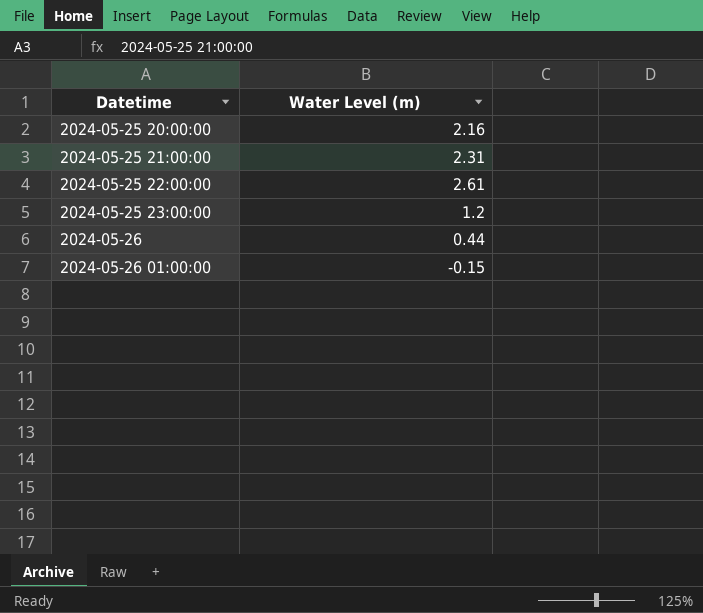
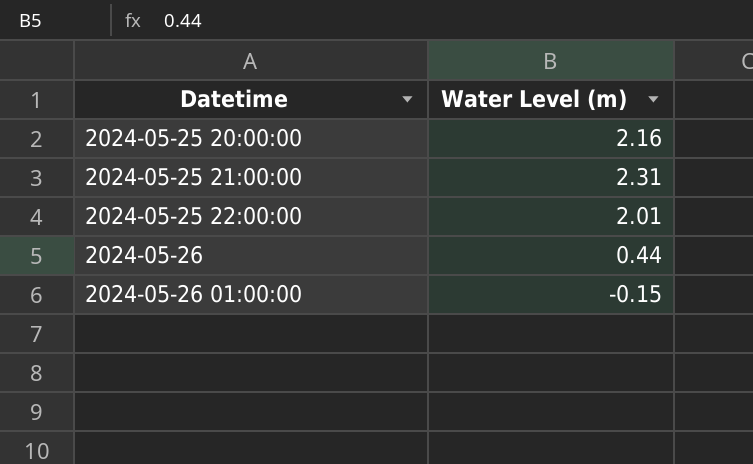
row 2024-05-25 23:00:00: 1.2 -> none
2024-05-25 22:00:00 | Water Level (m): 2.61 -> 2.01

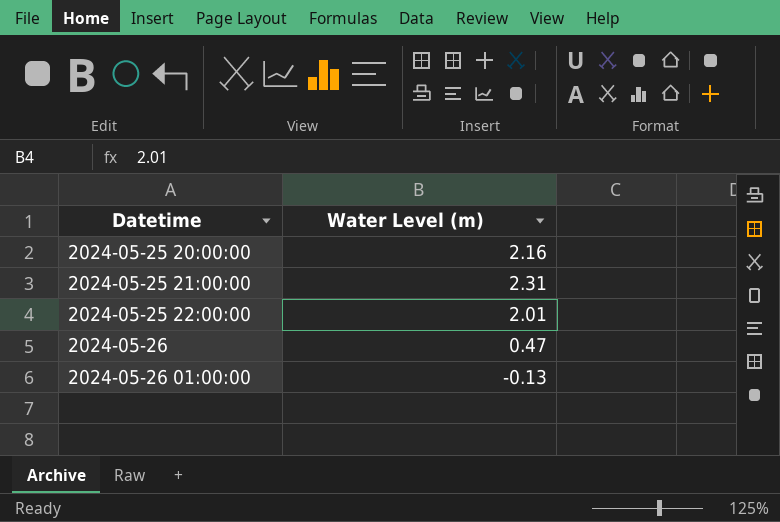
2024-05-26 | Water Level (m): 0.44 -> 0.47
2024-05-26 01:00:00 | Water Level (m): -0.15 -> -0.13

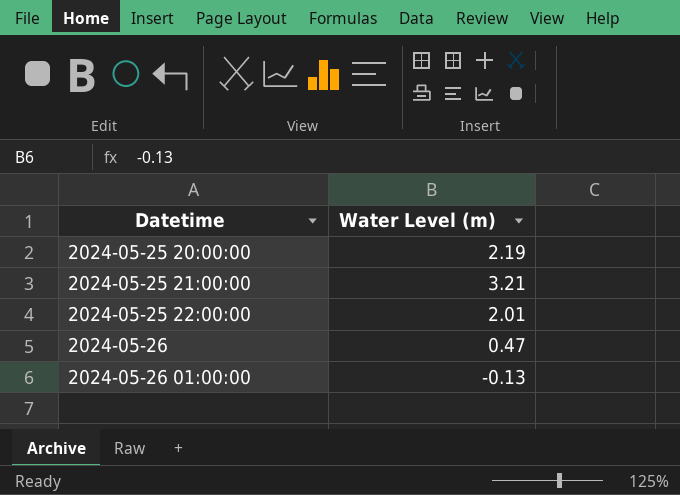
2024-05-25 20:00:00 | Water Level (m): 2.16 -> 2.19
2024-05-25 21:00:00 | Water Level (m): 2.31 -> 3.21

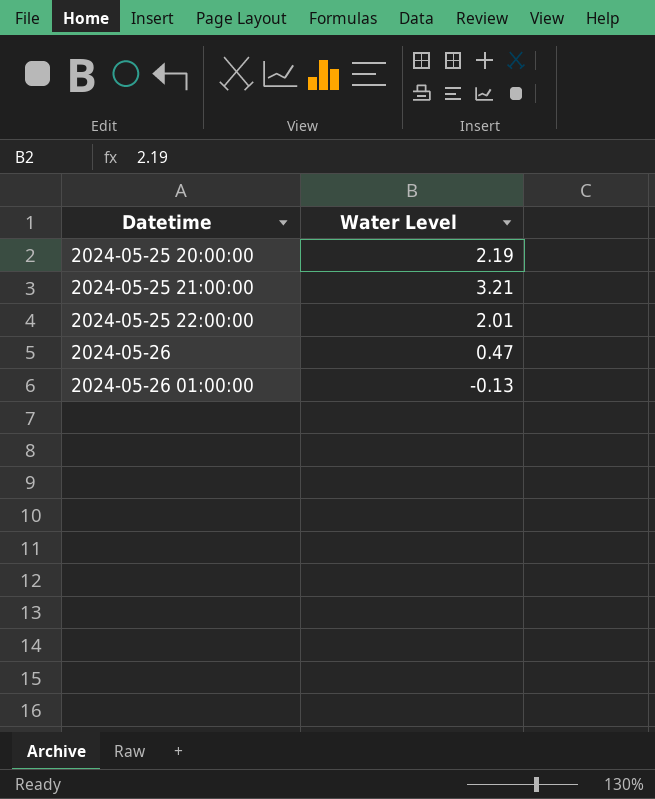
column name: Water Level (m) -> Water Level

